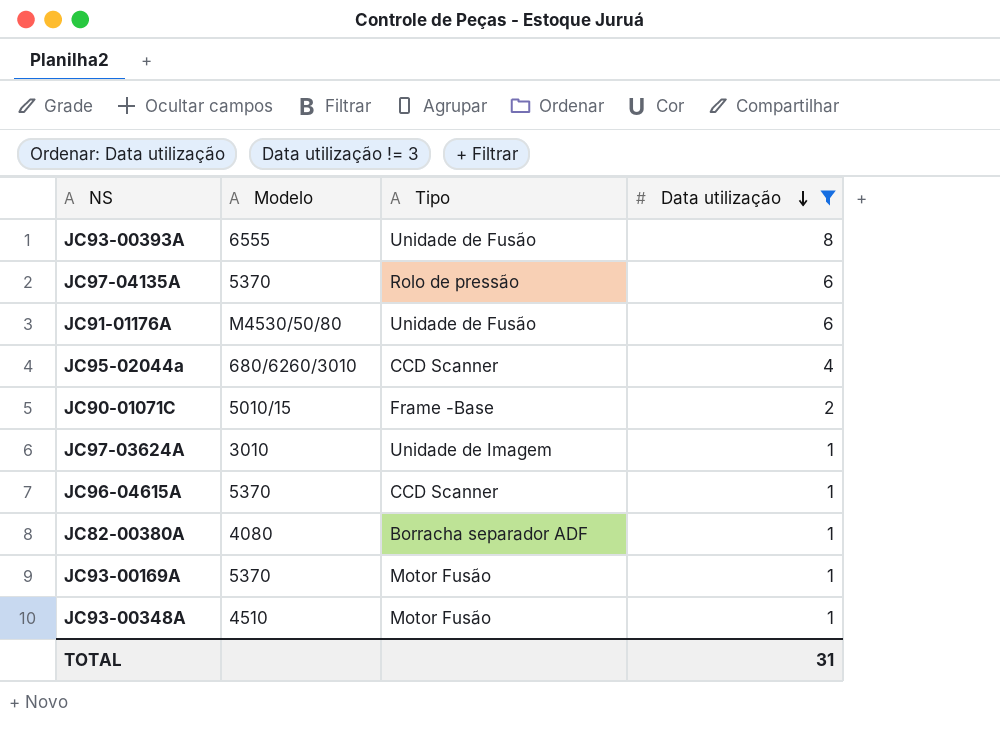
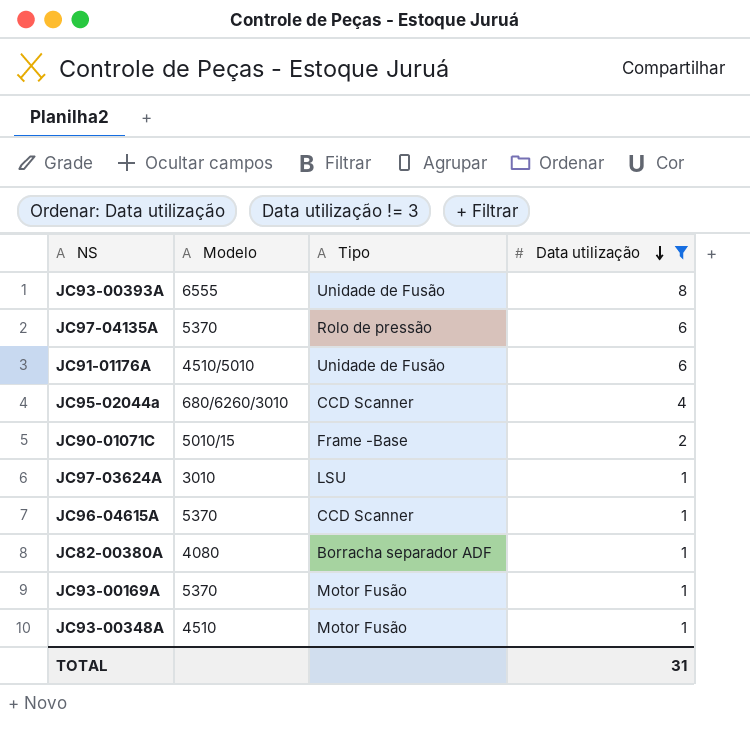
JC91-01176A | Modelo: M4530/50/80 -> 4510/5010
JC97-03624A | Tipo: Unidade de Imagem -> LSU

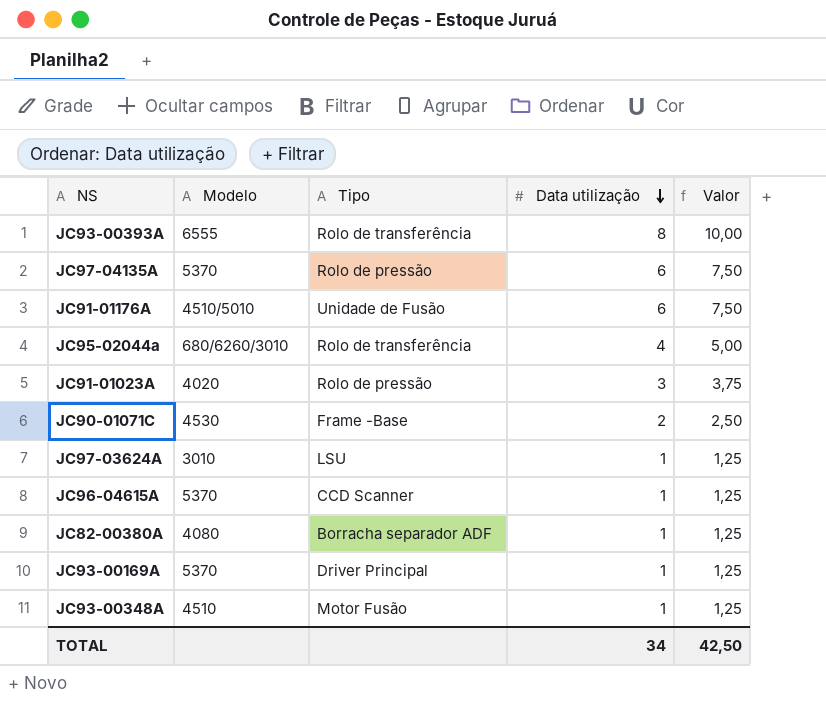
filter: Data utilização != 3 -> none
column Valor | formula: none -> [Data utilização] * 1,25
JC93-00393A | Tipo: Unidade de Fusão -> Rolo de transferência
JC95-02044a | Tipo: CCD Scanner -> Rolo de transferência
JC90-01071C | Modelo: 5010/15 -> 4530
JC93-00169A | Tipo: Motor Fusão -> Driver Principal
TOTAL | Data utilização: 31 -> 34

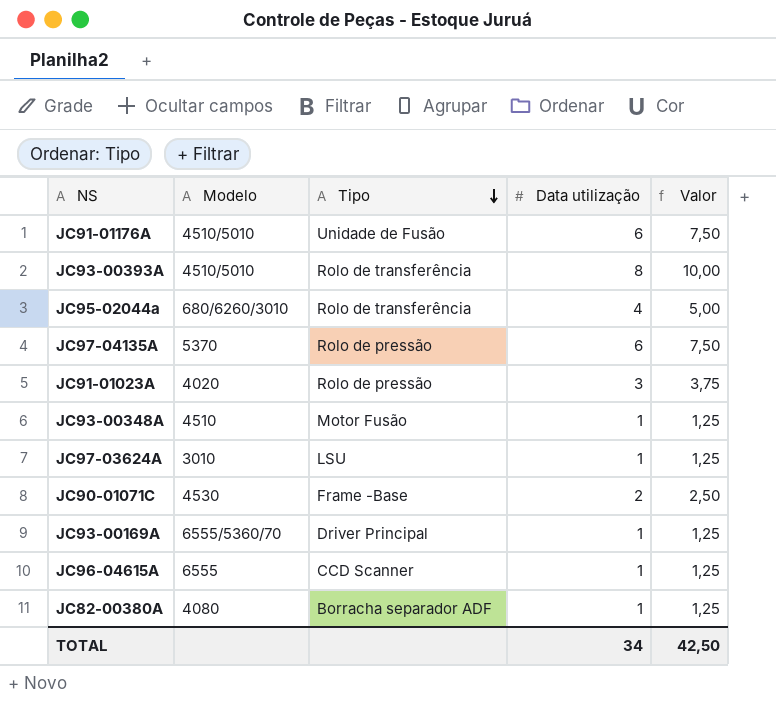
row order: Data utilização descending -> Tipo descending
JC93-00393A | Modelo: 6555 -> 4510/5010
JC93-00169A | Modelo: 5370 -> 6555/5360/70
JC96-04615A | Modelo: 5370 -> 6555

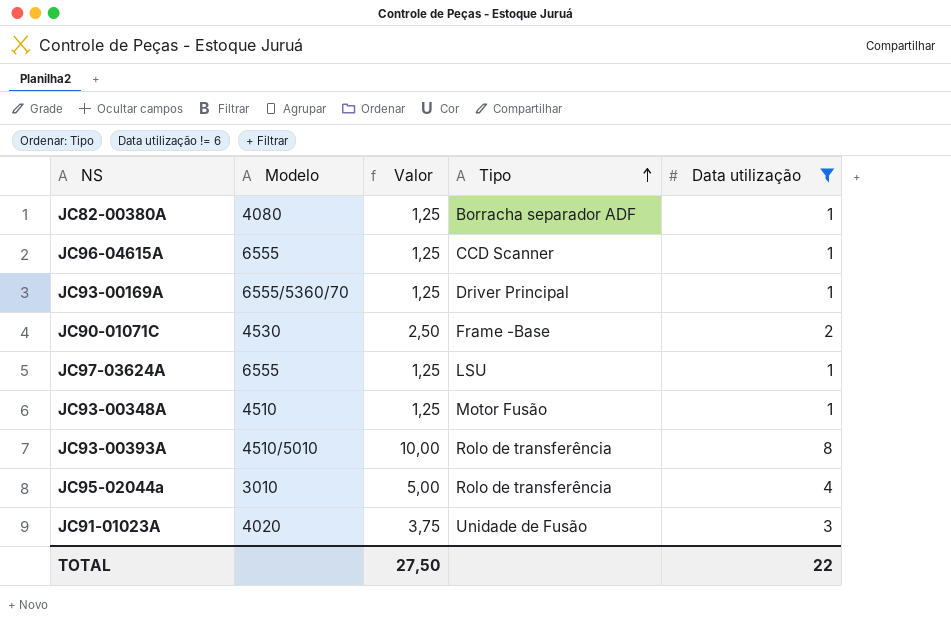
filter: none -> Data utilização != 6
row order: Tipo descending -> Tipo ascending
column Valor | position: 5 -> 3
JC97-03624A | Modelo: 3010 -> 6555
JC95-02044a | Modelo: 680/6260/3010 -> 3010
JC91-01023A | Tipo: Rolo de pressão -> Unidade de Fusão
TOTAL | Valor: 42,50 -> 27,50
TOTAL | Data utilização: 34 -> 22

